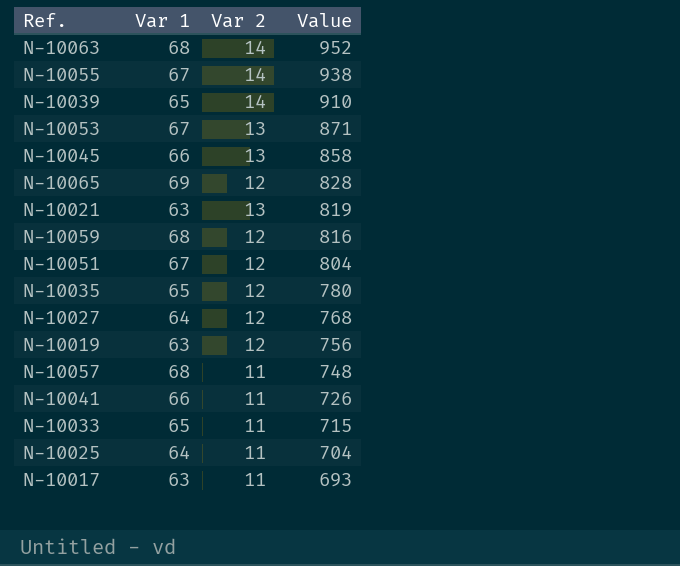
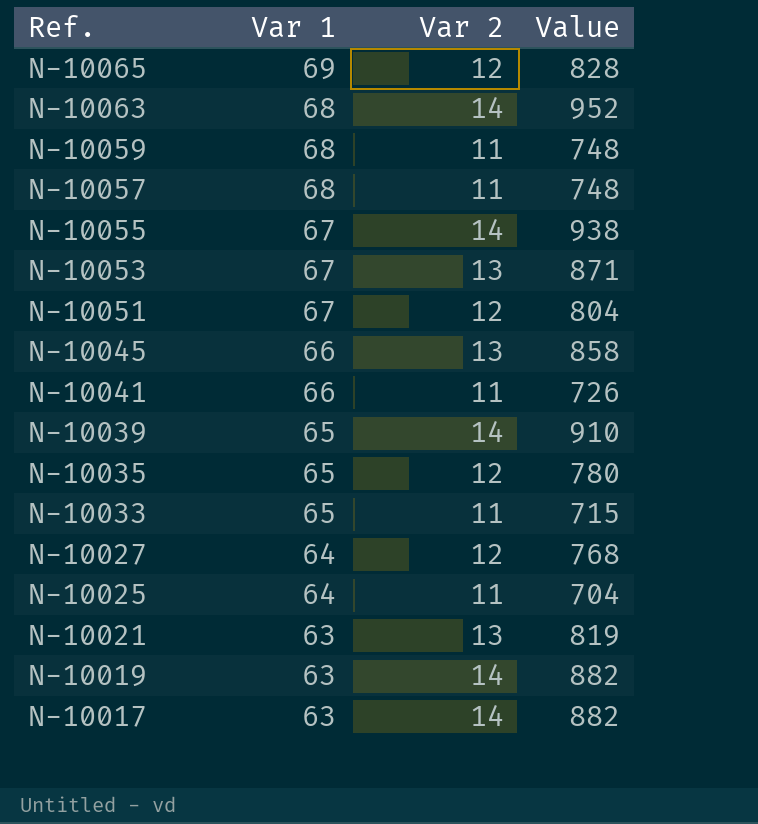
row order: Value descending -> Ref. descending
N-10059 | Var 2: 12 -> 11
N-10059 | Value: 816 -> 748
N-10019 | Var 2: 12 -> 14
N-10019 | Value: 756 -> 882
N-10017 | Var 2: 11 -> 14
N-10017 | Value: 693 -> 882

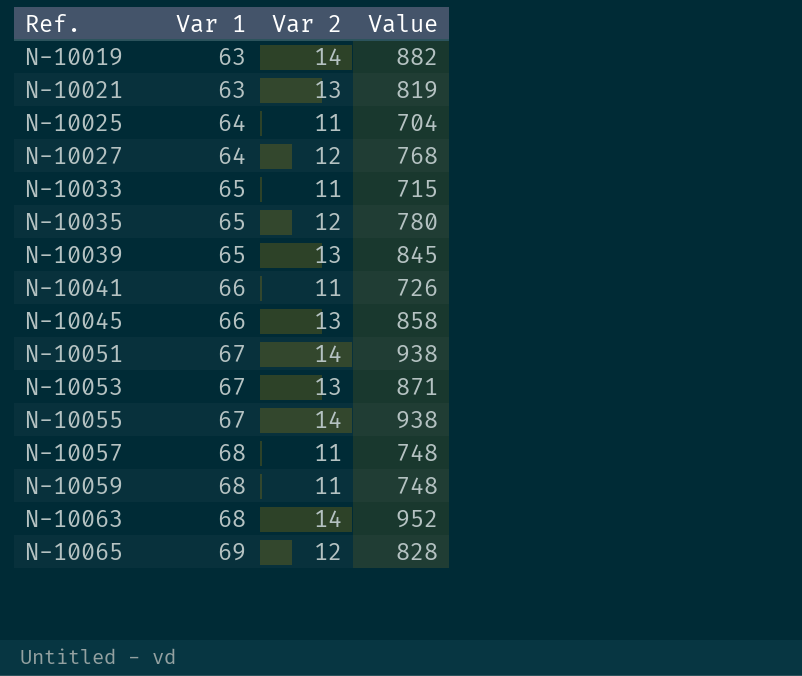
row order: Ref. descending -> Ref. ascending
row N-10017: 63 | 14 | 882 -> none
N-10039 | Var 2: 14 -> 13
N-10039 | Value: 910 -> 845
N-10051 | Var 2: 12 -> 14
N-10051 | Value: 804 -> 938

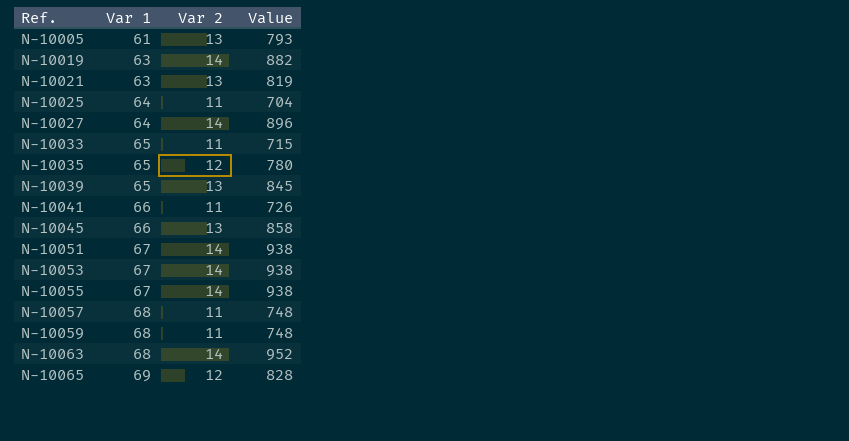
row N-10005: none -> 61 | 13 | 793
N-10027 | Var 2: 12 -> 14
N-10027 | Value: 768 -> 896
N-10053 | Var 2: 13 -> 14
N-10053 | Value: 871 -> 938

